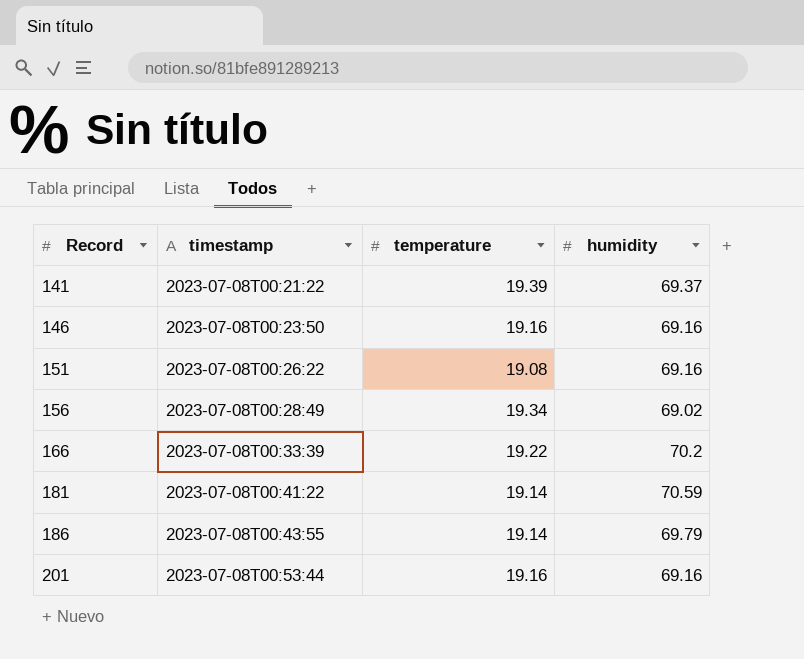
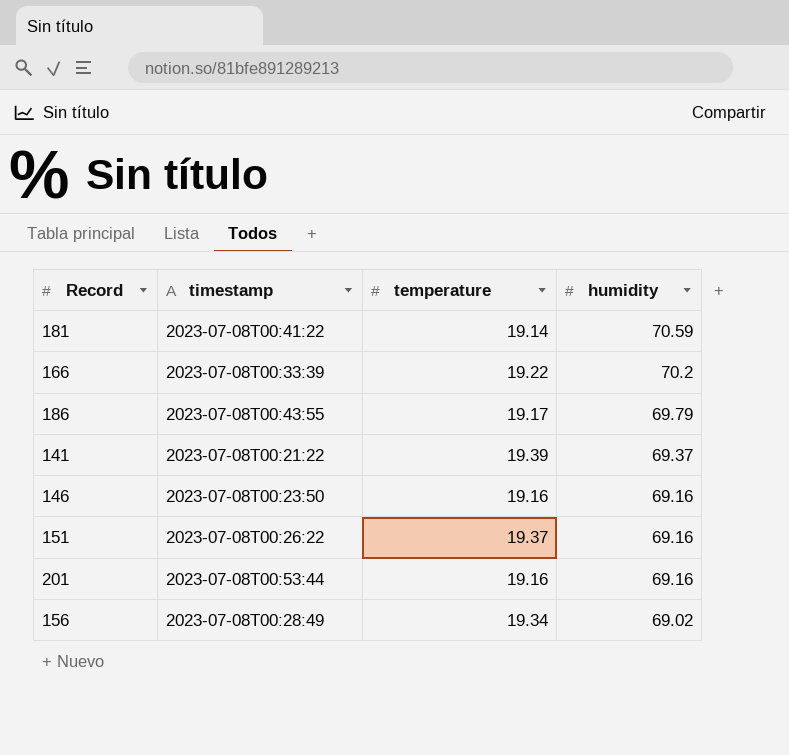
row order: Record ascending -> humidity descending
186 | temperature: 19.14 -> 19.17
151 | temperature: 19.08 -> 19.37

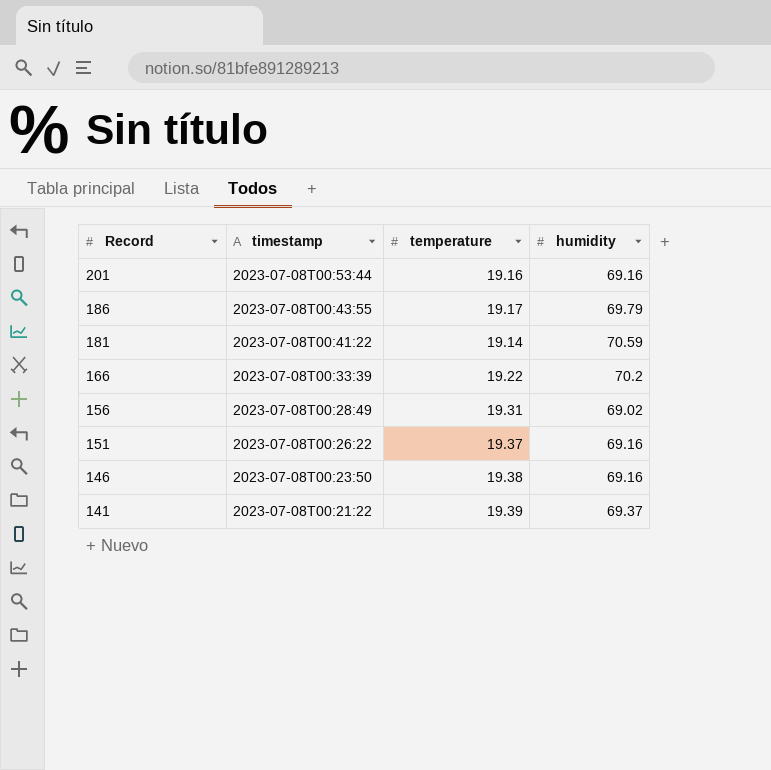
row order: humidity descending -> Record descending
156 | temperature: 19.34 -> 19.31
146 | temperature: 19.16 -> 19.38

